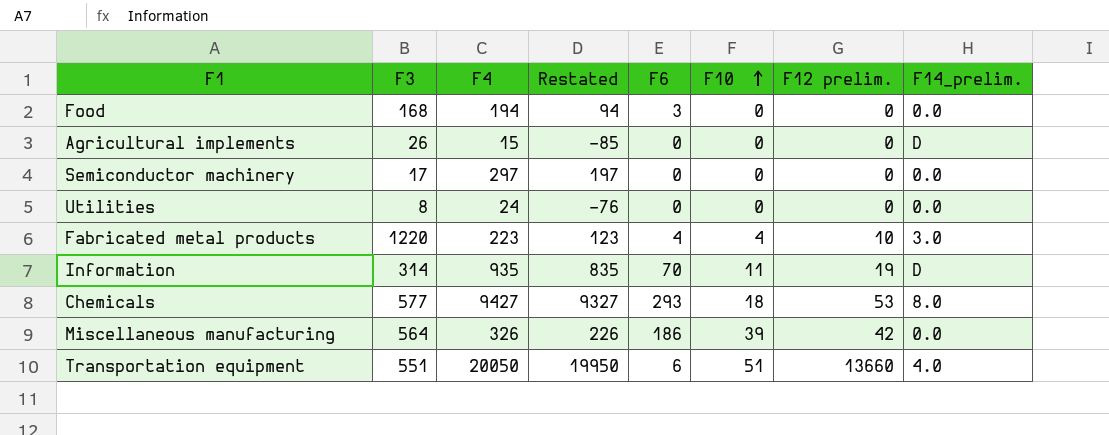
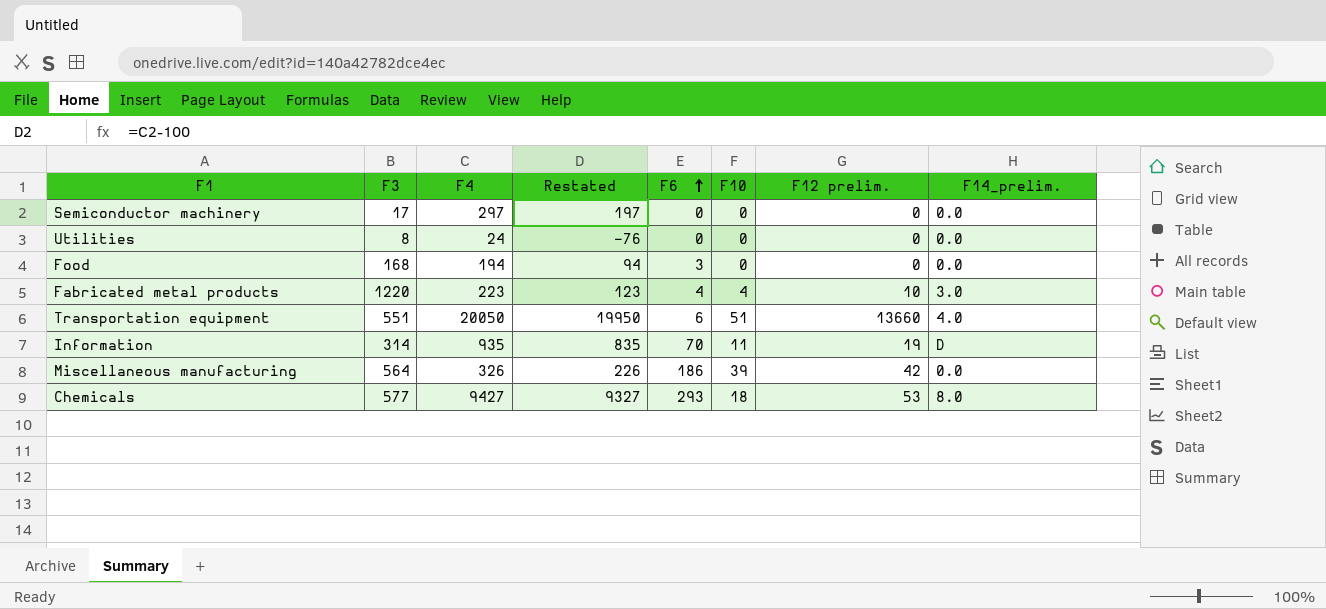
row order: F10 ascending -> F6 ascending
row Agricultural implements: 26 | 15 | -85 | 0 | 0 | 0 | D -> none

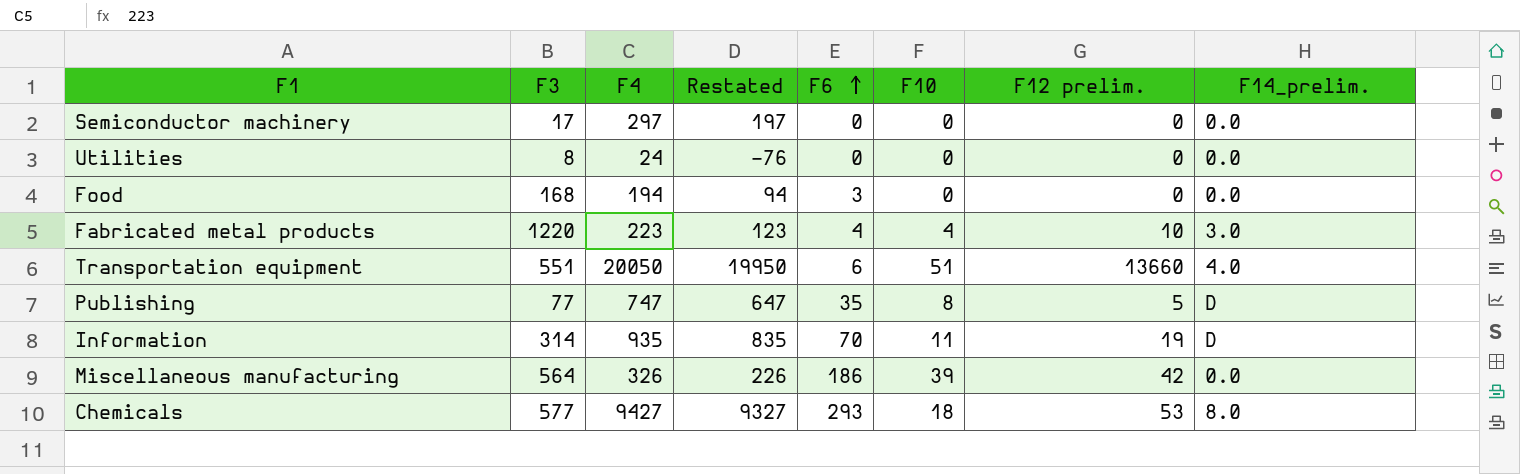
row Publishing: none -> 77 | 747 | 647 | 35 | 8 | 5 | D

